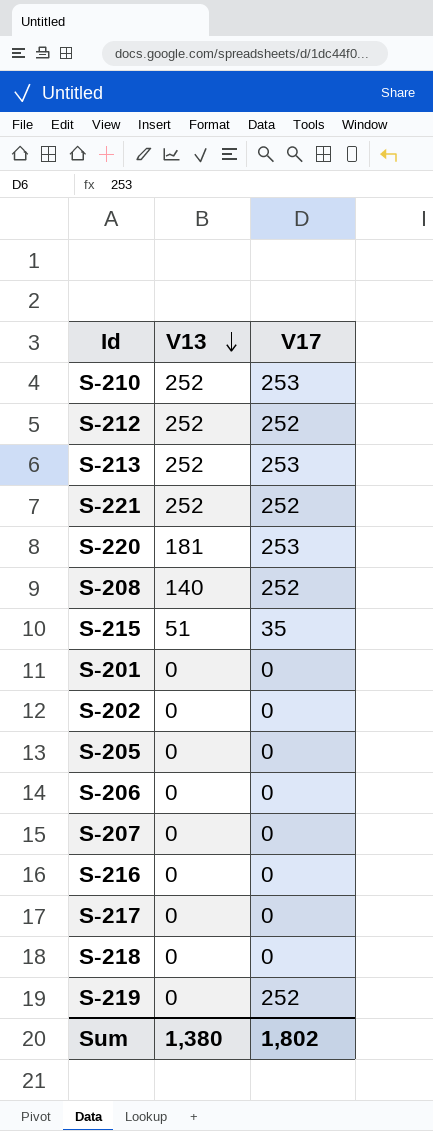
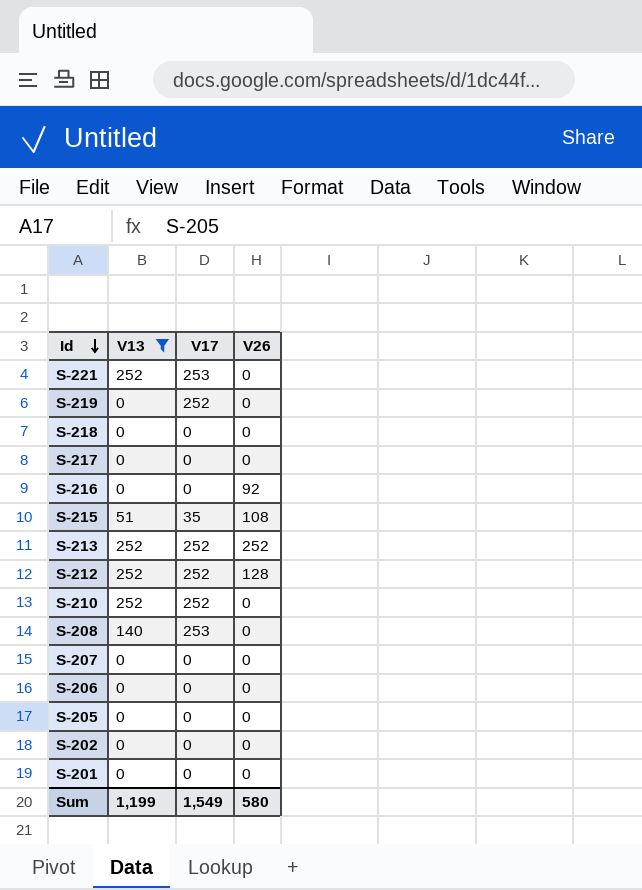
filter: none -> V13 != 181
row order: V13 descending -> Id descending
column V26 | position: none -> 4
S-221 | V17: 252 -> 253
S-213 | V17: 253 -> 252
S-210 | V17: 253 -> 252
S-208 | V17: 252 -> 253
Sum | V13: 1,380 -> 1,199
Sum | V17: 1,802 -> 1,549

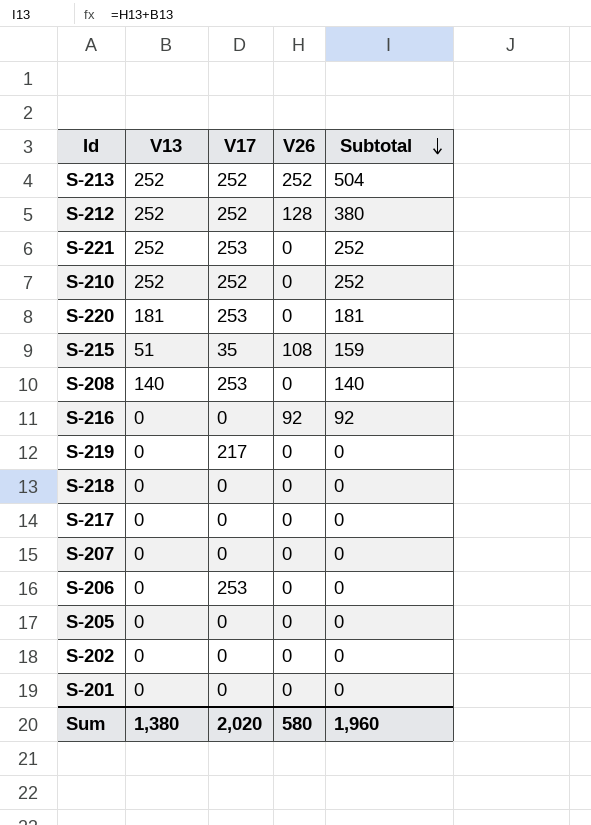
filter: V13 != 181 -> none
row order: Id descending -> Subtotal descending
column Subtotal | formula: none -> [V13] + [V26]
S-219 | V17: 252 -> 217
S-206 | V17: 0 -> 253
Sum | V13: 1,199 -> 1,380
Sum | V17: 1,549 -> 2,020

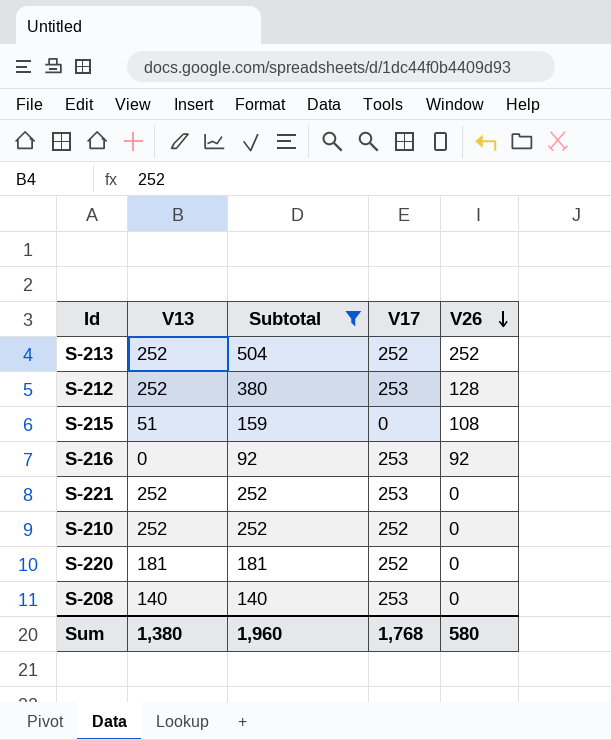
filter: none -> Subtotal != 0
row order: Subtotal descending -> V26 descending
column Subtotal | position: 5 -> 3
S-212 | V17: 252 -> 253
S-215 | V17: 35 -> 0
S-216 | V17: 0 -> 253
S-220 | V17: 253 -> 252
Sum | V17: 2,020 -> 1,768

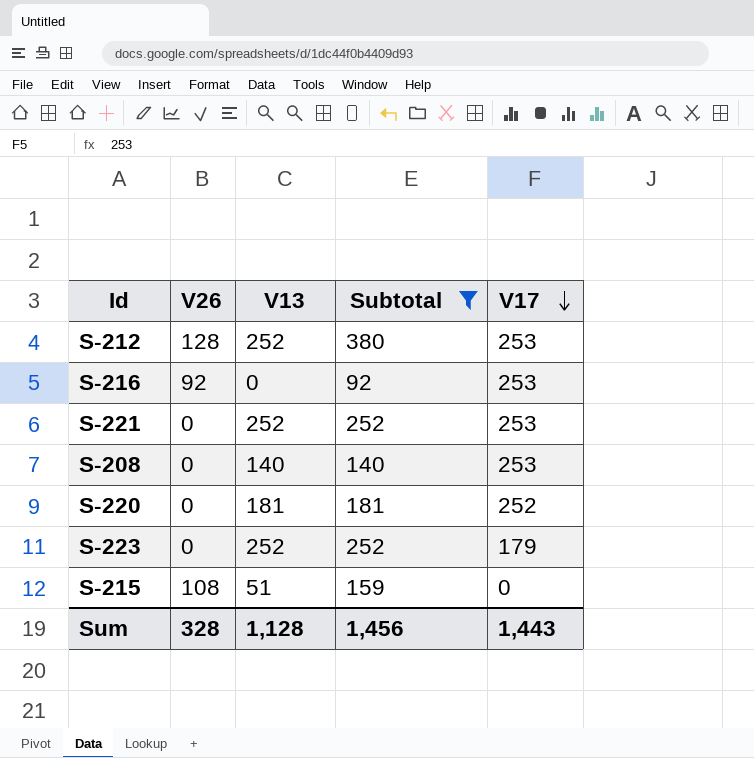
row order: V26 descending -> V17 descending
column V26 | position: 5 -> 2
row S-213: 252 | 504 | 252 | 252 -> none
row S-210: 252 | 252 | 252 | 0 -> none
row S-223: none -> 0 | 252 | 252 | 179
Sum | V26: 580 -> 328
Sum | V13: 1,380 -> 1,128
Sum | Subtotal: 1,960 -> 1,456
Sum | V17: 1,768 -> 1,443

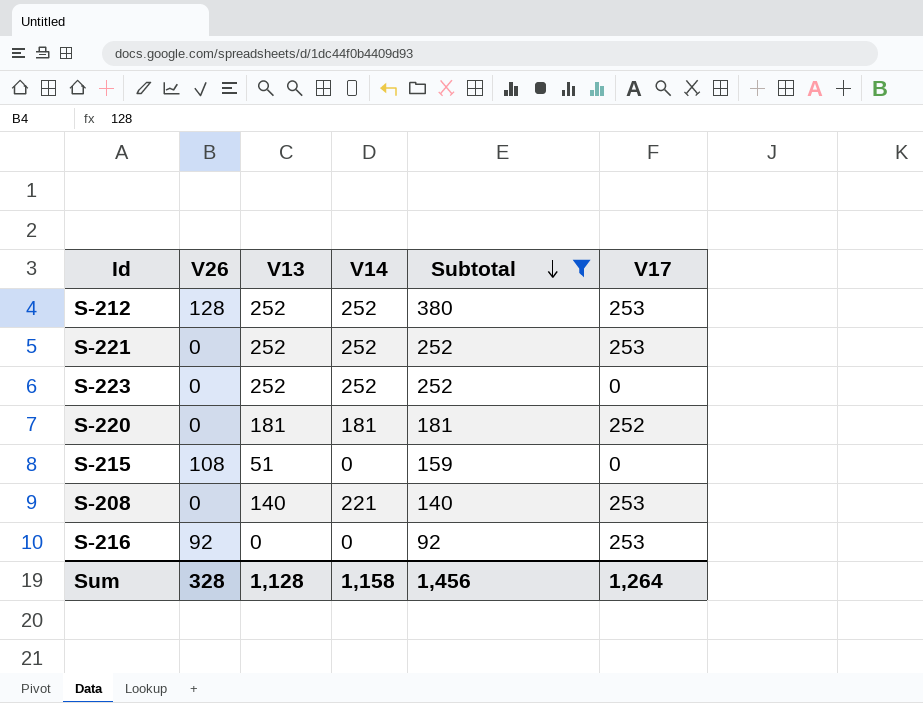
row order: V17 descending -> Subtotal descending
column V14 | position: none -> 4
S-223 | V17: 179 -> 0
Sum | V17: 1,443 -> 1,264

